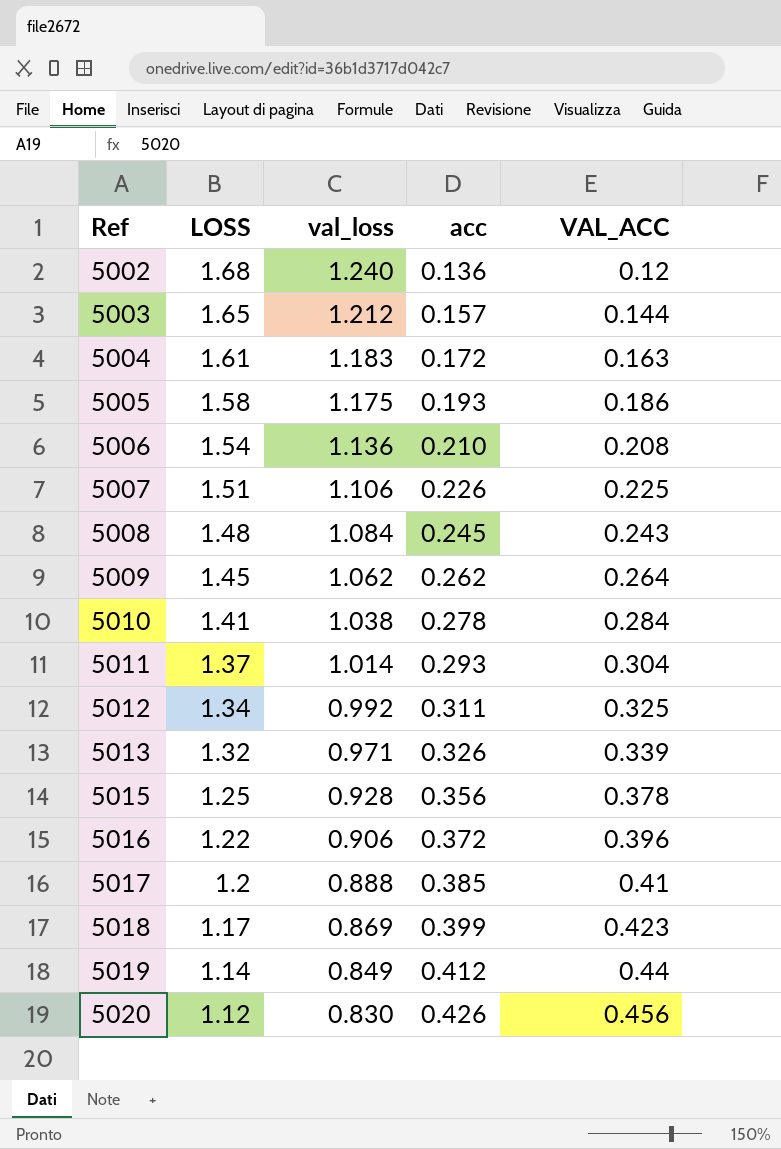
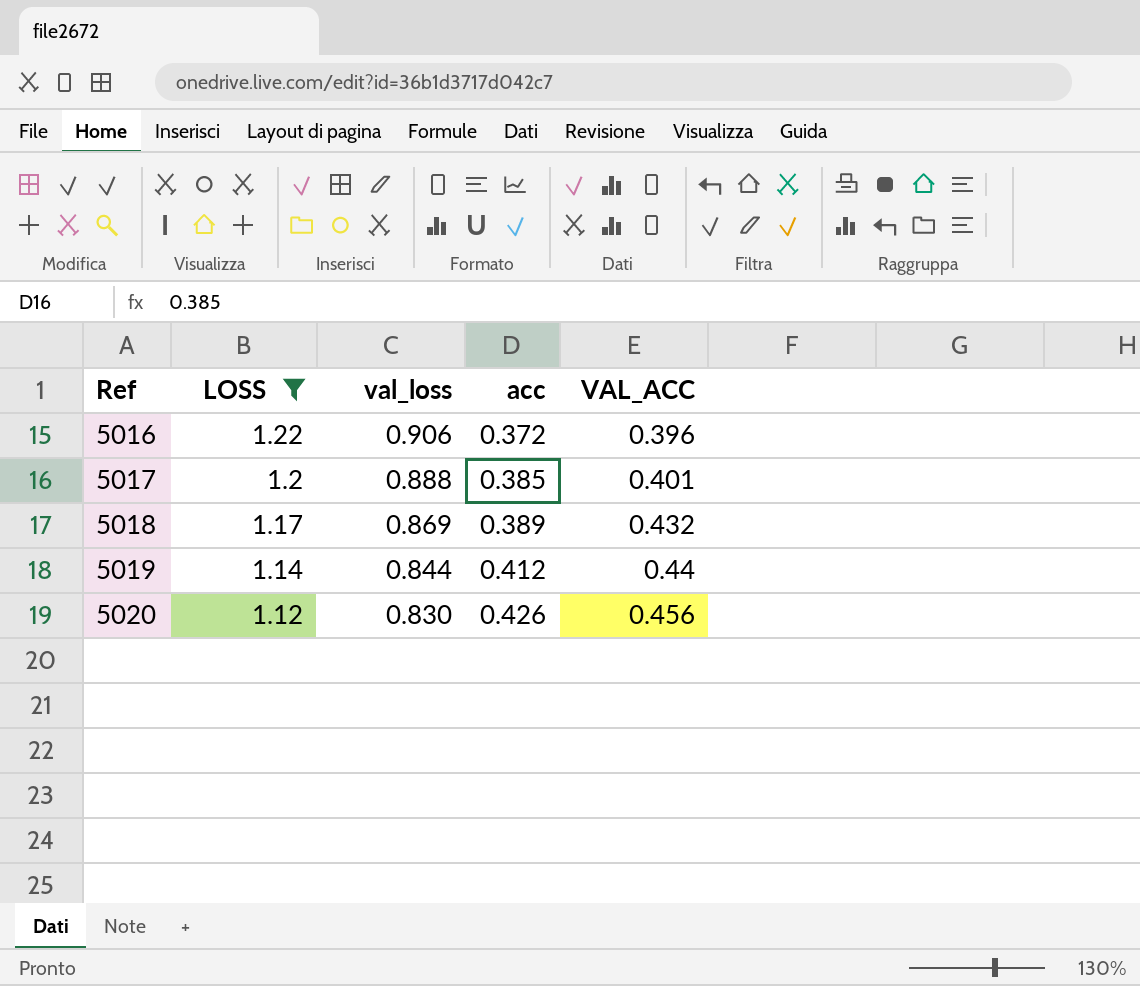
filter: none -> LOSS <= 1.22
5017 | VAL_ACC: 0.41 -> 0.401
5018 | acc: 0.399 -> 0.389
5018 | VAL_ACC: 0.423 -> 0.432
5019 | val_loss: 0.849 -> 0.844

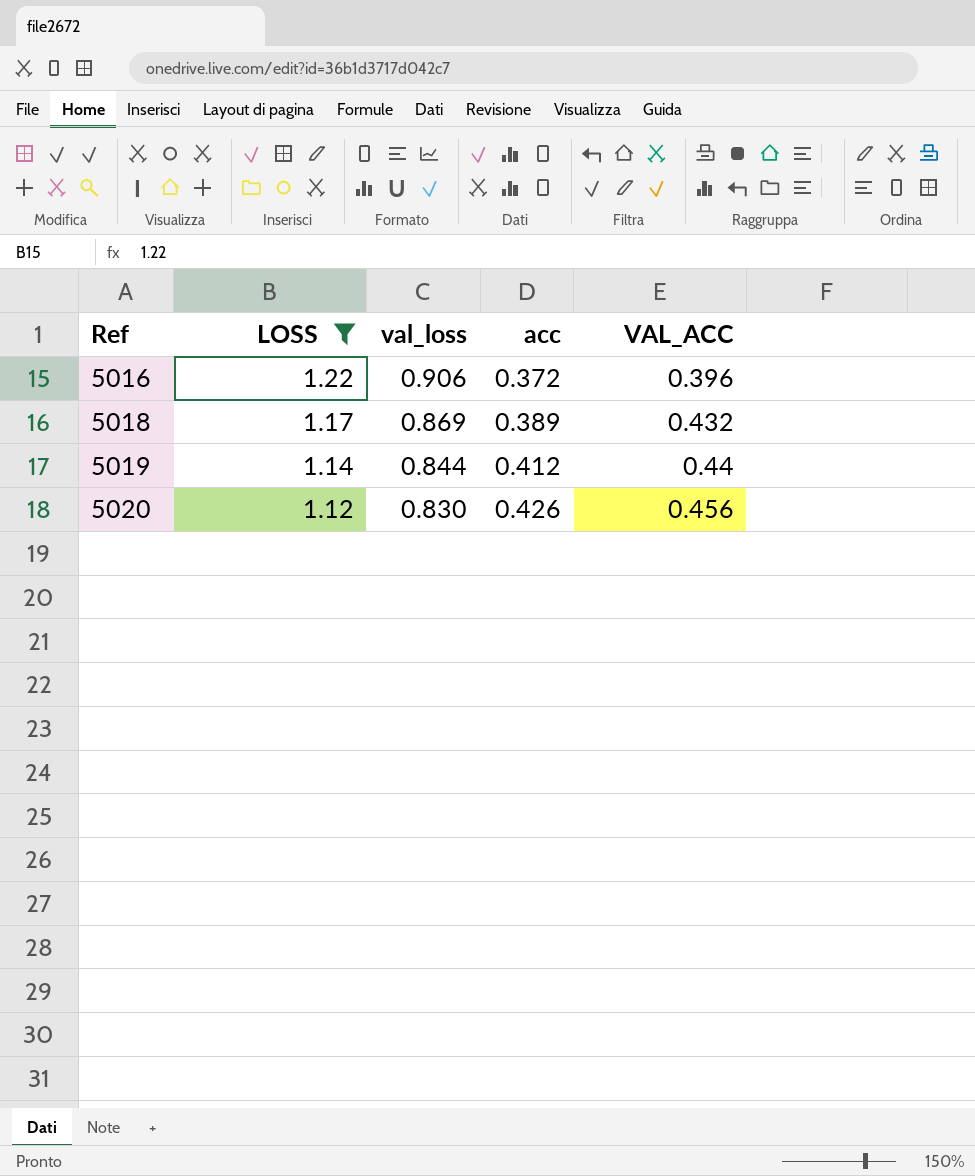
row 5017: 1.2 | 0.888 | 0.385 | 0.401 -> none

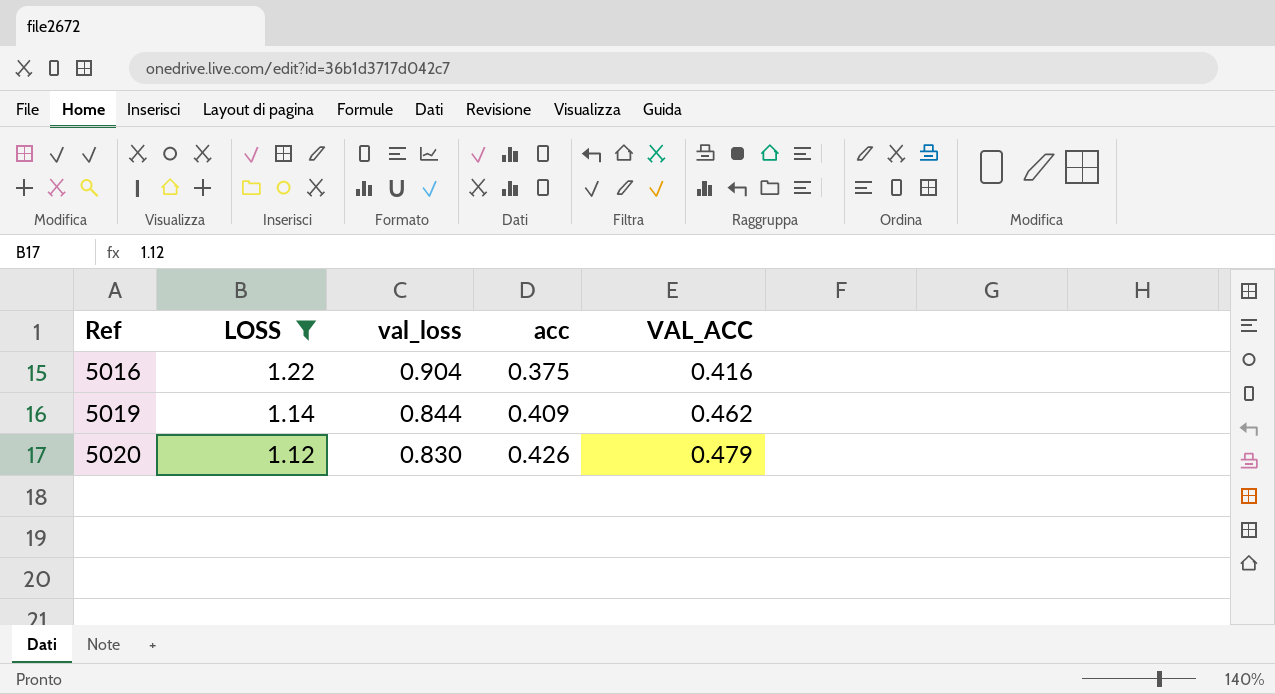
row 5018: 1.17 | 0.869 | 0.389 | 0.432 -> none
5016 | val_loss: 0.906 -> 0.904
5016 | acc: 0.372 -> 0.375
5016 | VAL_ACC: 0.396 -> 0.416
5019 | acc: 0.412 -> 0.409
5019 | VAL_ACC: 0.44 -> 0.462
5020 | VAL_ACC: 0.456 -> 0.479

